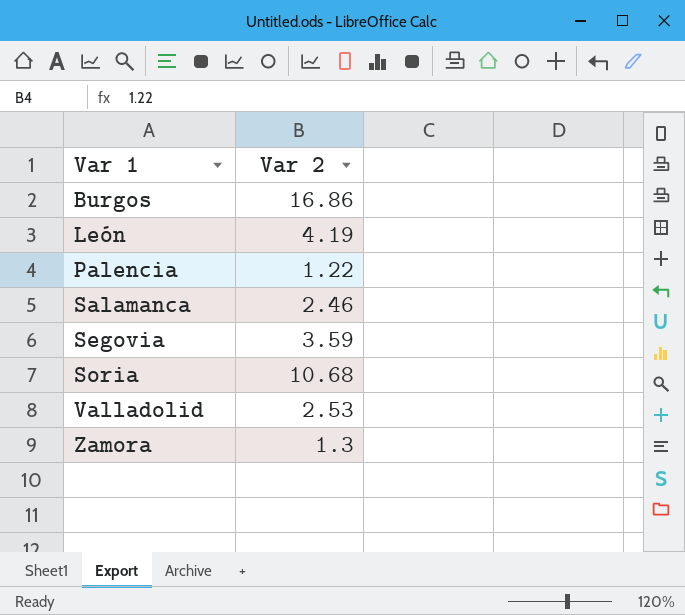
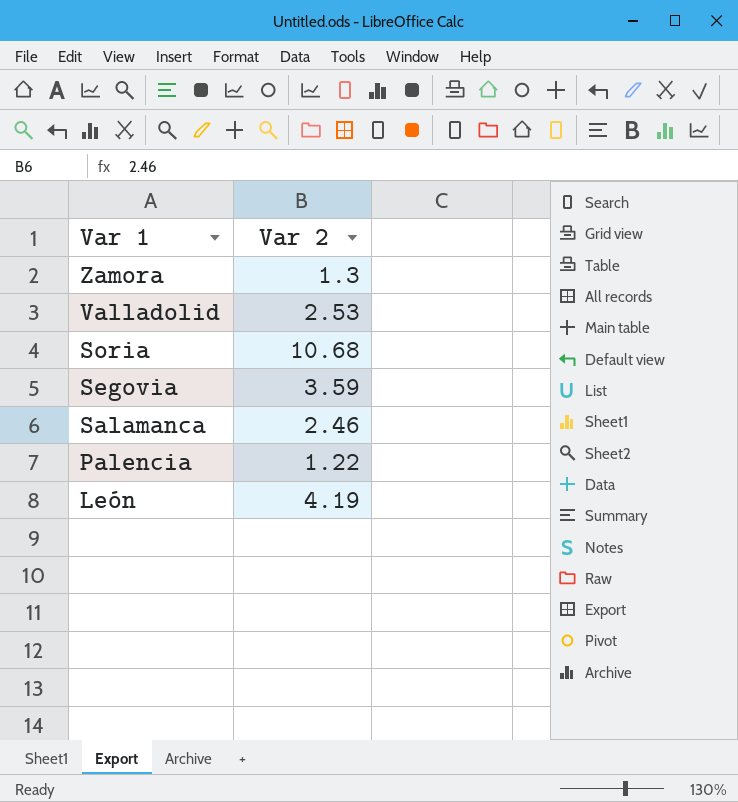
row order: Var 1 ascending -> Var 1 descending
row Burgos: 16.86 -> none

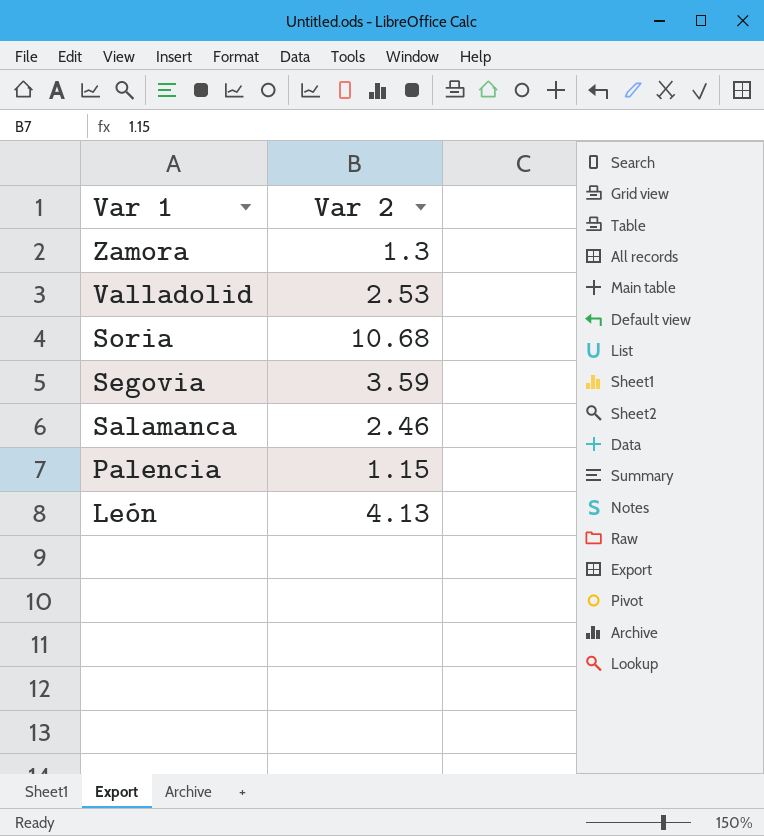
Palencia | Var 2: 1.22 -> 1.15
León | Var 2: 4.19 -> 4.13

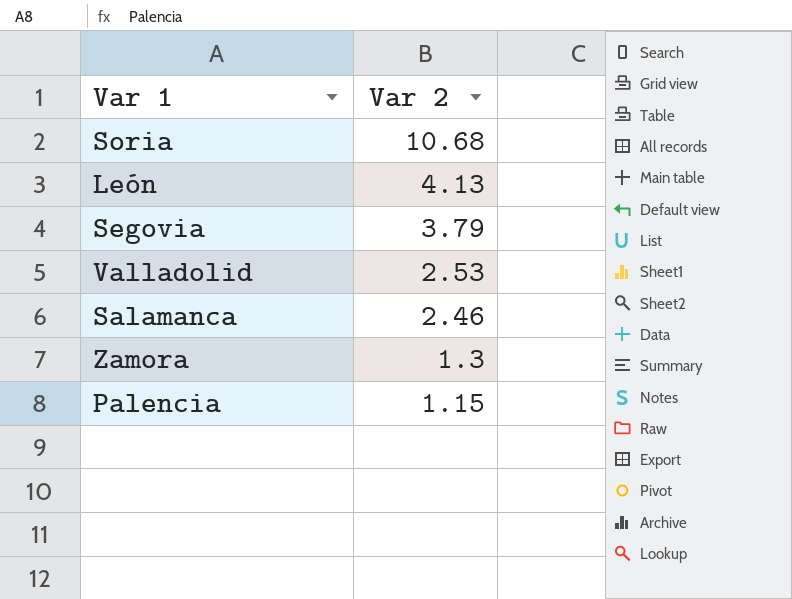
row order: Var 1 descending -> Var 2 descending
Segovia | Var 2: 3.59 -> 3.79

